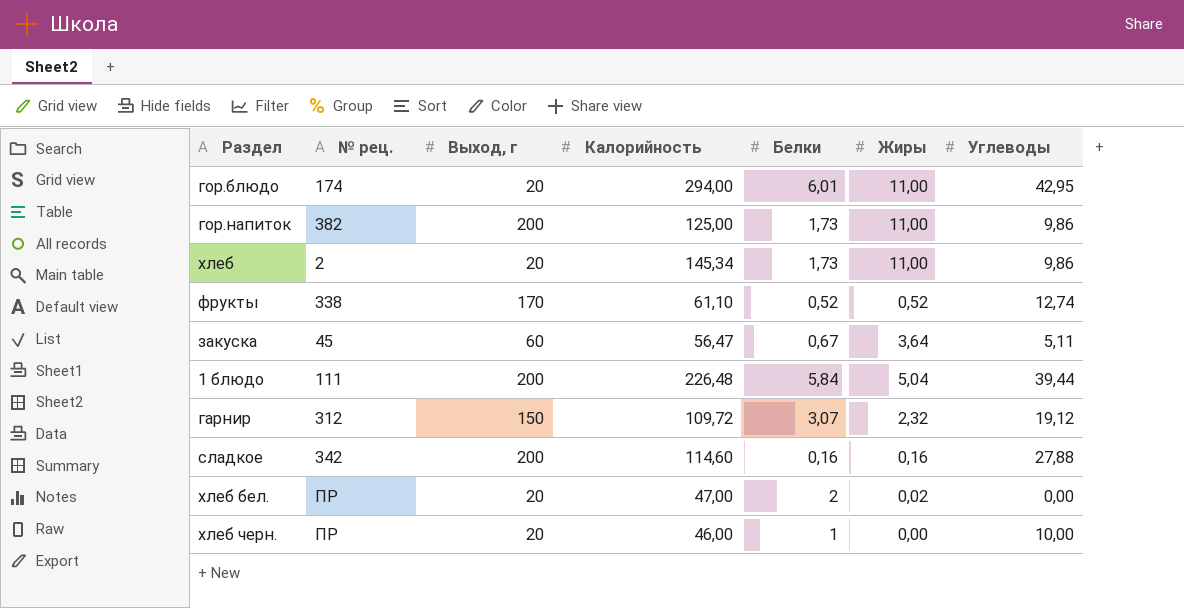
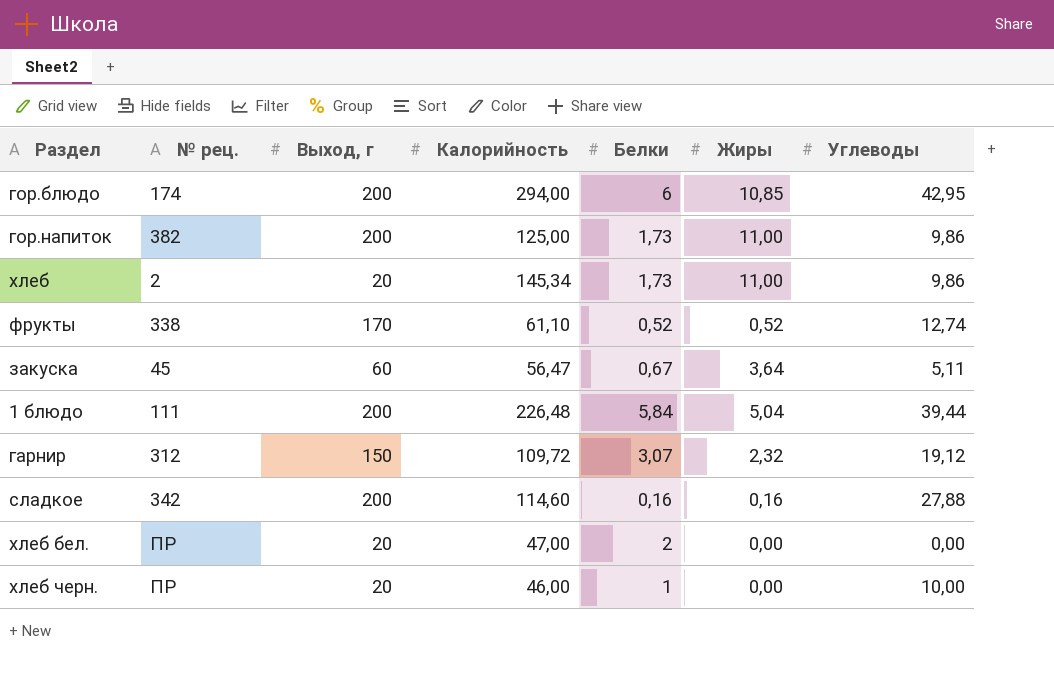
гор.блюдо | Выход, г: 20 -> 200
гор.блюдо | Белки: 6,01 -> 6
гор.блюдо | Жиры: 11,00 -> 10,85
хлеб бел. | Жиры: 0,02 -> 0,00

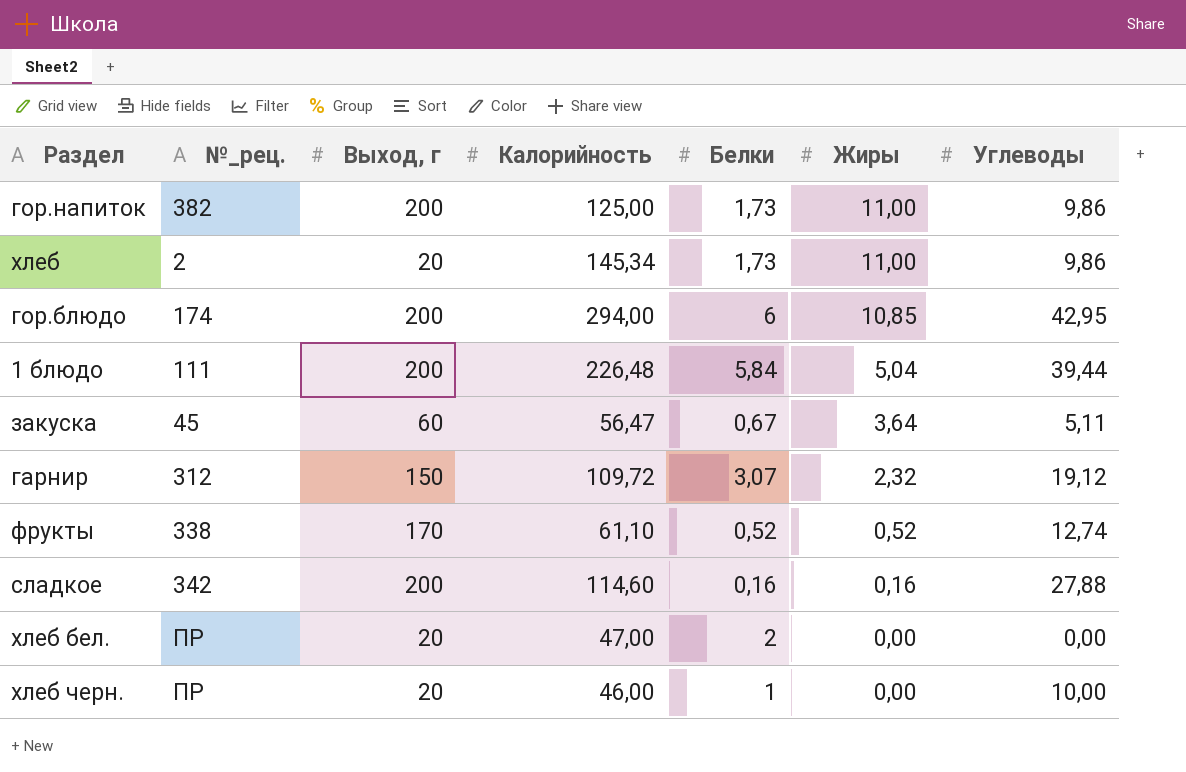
row order: none -> Жиры descending
column name: № рец. -> №_рец.

